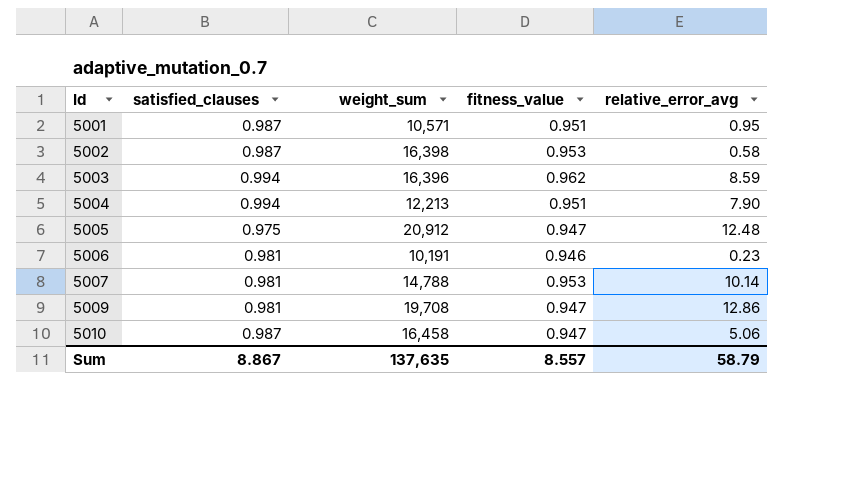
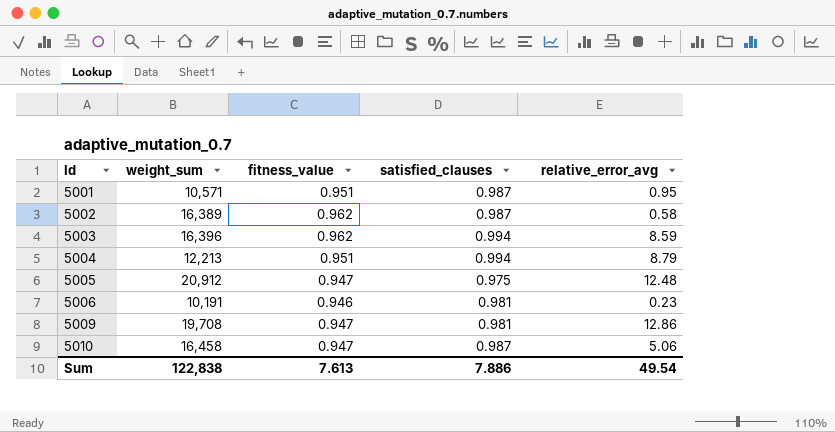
column satisfied_clauses | position: 2 -> 4
row 5007: 0.981 | 14,788 | 0.953 | 10.14 -> none
5002 | weight_sum: 16,398 -> 16,389
5002 | fitness_value: 0.953 -> 0.962
5004 | relative_error_avg: 7.90 -> 8.79
Sum | weight_sum: 137,635 -> 122,838
Sum | fitness_value: 8.557 -> 7.613
Sum | satisfied_clauses: 8.867 -> 7.886
Sum | relative_error_avg: 58.79 -> 49.54

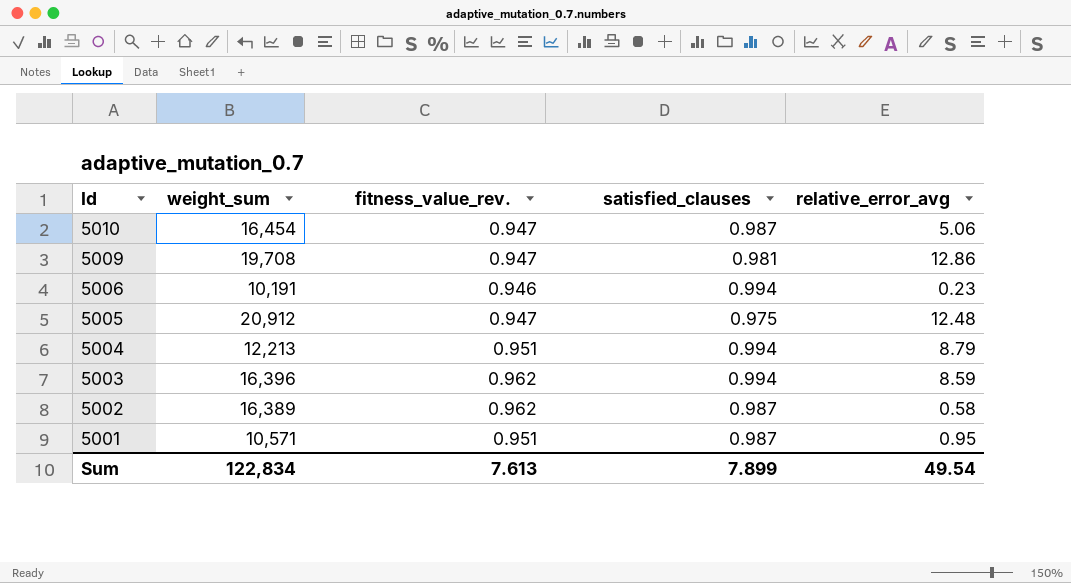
row order: Id ascending -> Id descending
column name: fitness_value -> fitness_value_rev.
5010 | weight_sum: 16,458 -> 16,454
5006 | satisfied_clauses: 0.981 -> 0.994
Sum | weight_sum: 122,838 -> 122,834
Sum | satisfied_clauses: 7.886 -> 7.899

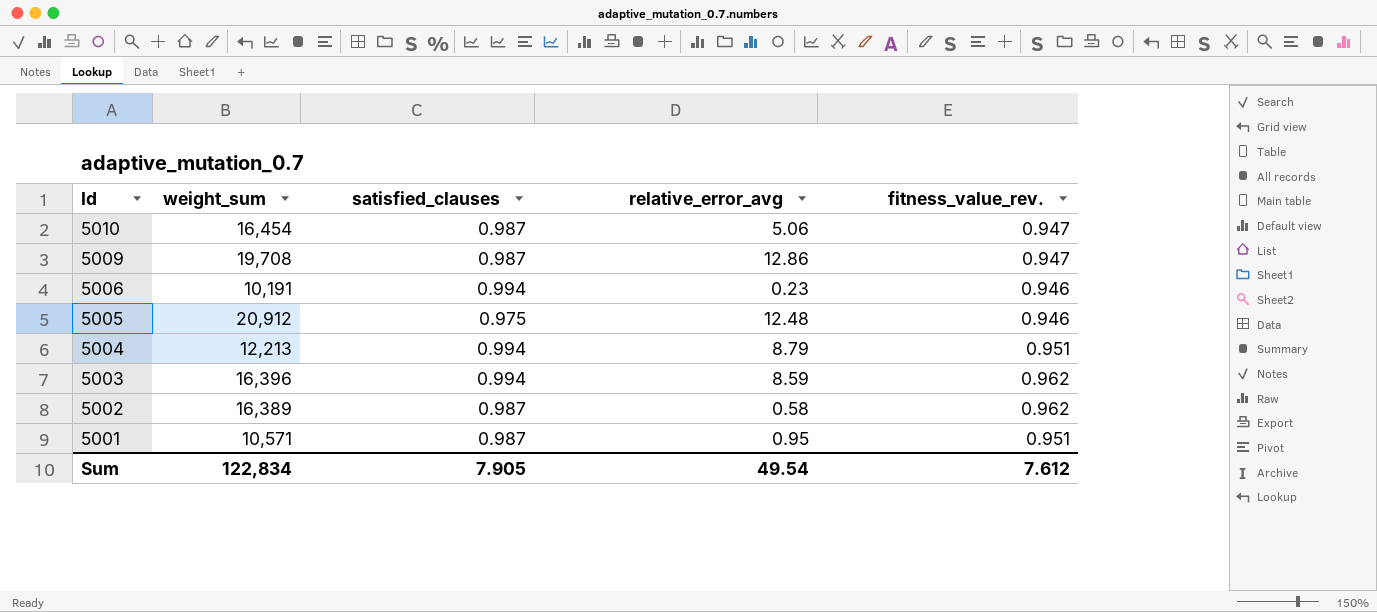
column fitness_value_rev. | position: 3 -> 5
5009 | satisfied_clauses: 0.981 -> 0.987
5005 | fitness_value_rev.: 0.947 -> 0.946
Sum | satisfied_clauses: 7.899 -> 7.905
Sum | fitness_value_rev.: 7.613 -> 7.612

